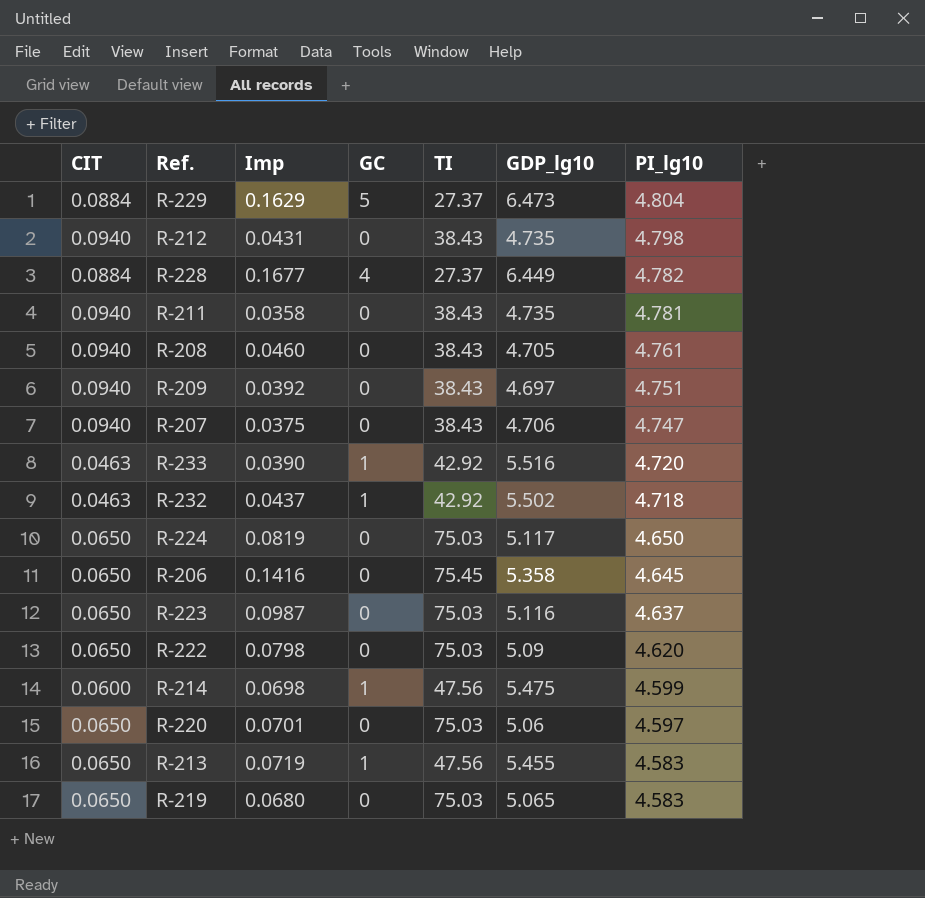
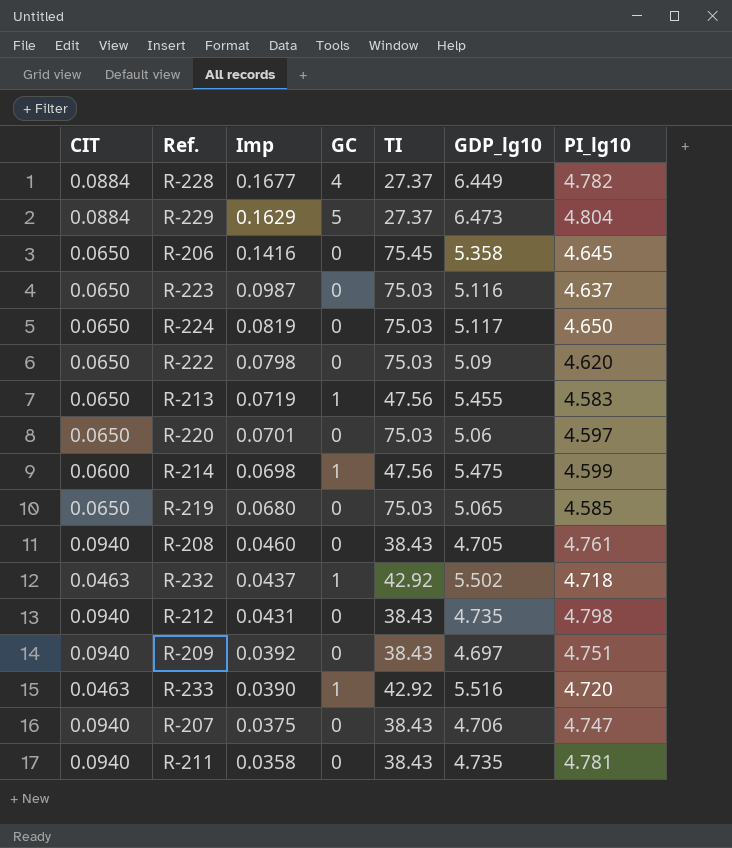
row order: PI_lg10 descending -> Imp descending
R-219 | PI_lg10: 4.583 -> 4.585

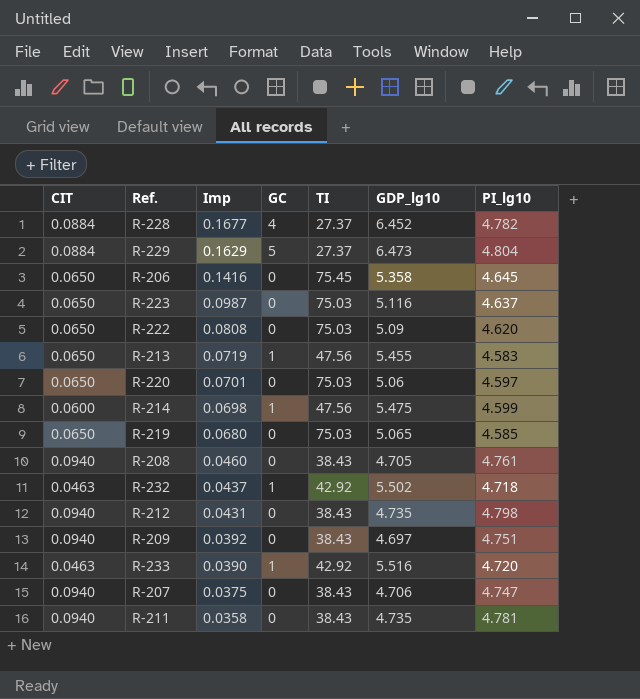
row R-224: 0.0650 | 0.0819 | 0 | 75.03 | 5.117 | 4.650 -> none
R-228 | GDP_lg10: 6.449 -> 6.452
R-222 | Imp: 0.0798 -> 0.0808

